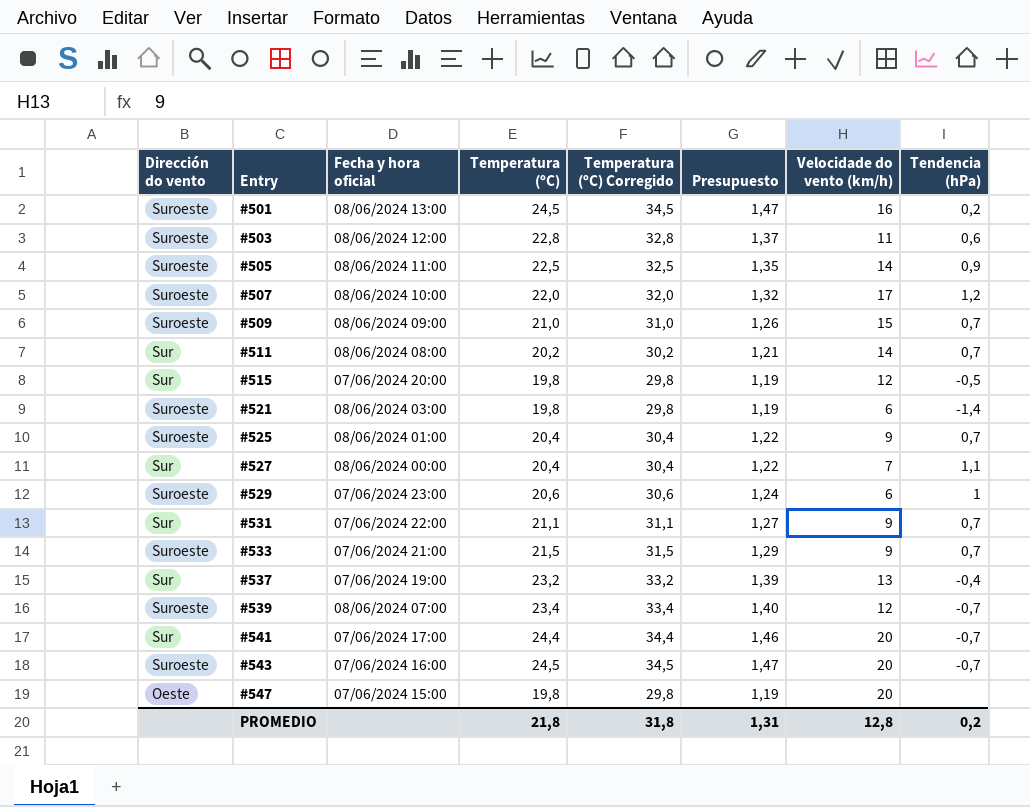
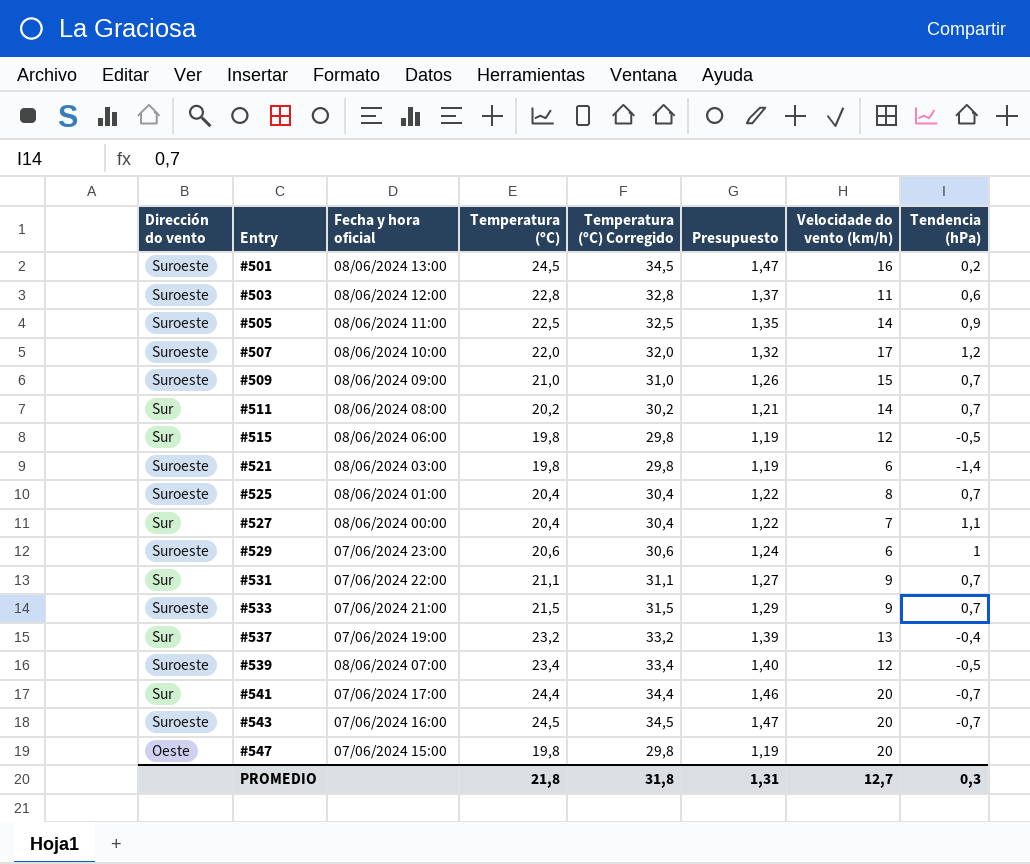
#515 | Fecha y hora oficial: 07/06/2024 20:00 -> 08/06/2024 06:00
#525 | Velocidade do vento (km/h): 9 -> 8
#539 | Tendencia (hPa): -0,7 -> -0,5
PROMEDIO | Velocidade do vento (km/h): 12,8 -> 12,7
PROMEDIO | Tendencia (hPa): 0,2 -> 0,3

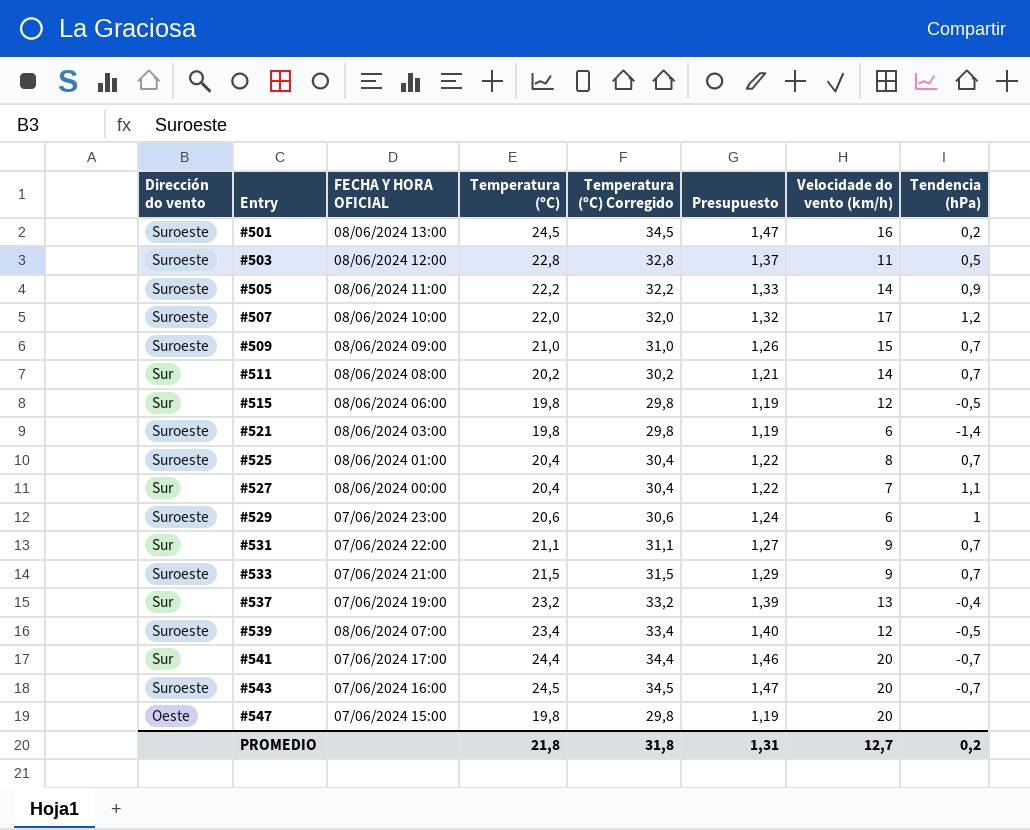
column name: Fecha y hora oficial -> FECHA Y HORA OFICIAL
#503 | Tendencia (hPa): 0,6 -> 0,5
#505 | Temperatura (ºC): 22,5 -> 22,2
#505 | Temperatura (ºC) Corregido: 32,5 -> 32,2
#505 | Presupuesto: 1,35 -> 1,33
PROMEDIO | Tendencia (hPa): 0,3 -> 0,2

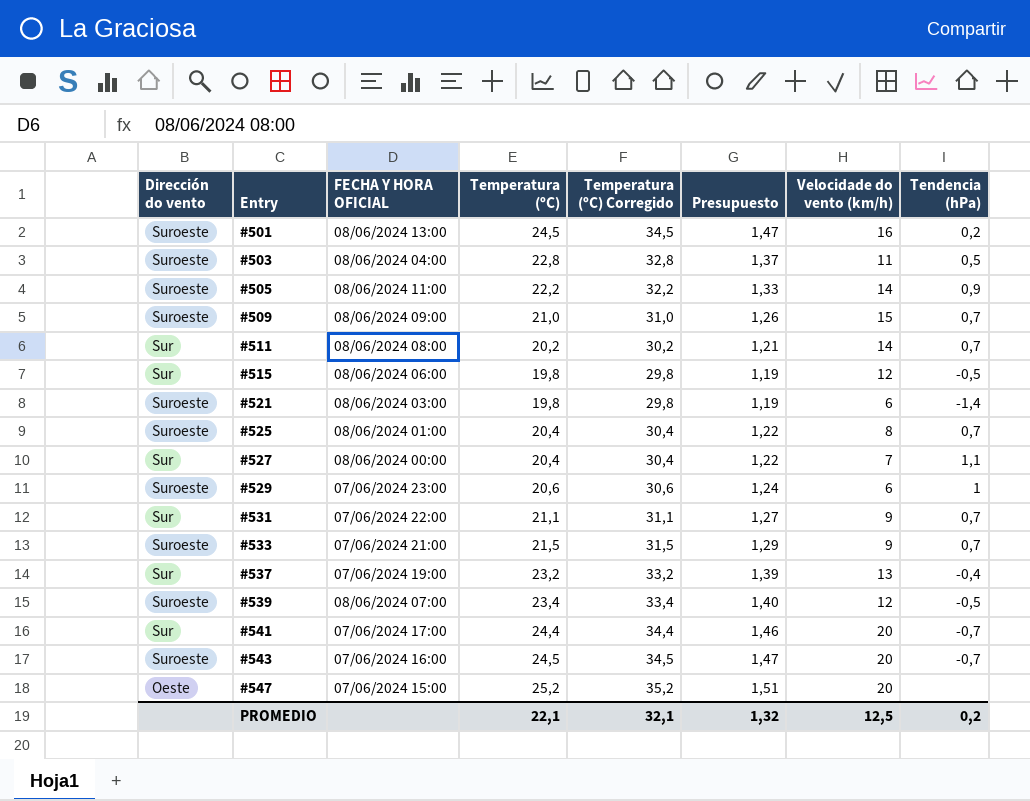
row #507: Suroeste | 08/06/2024 10:00 | 22,0 | 32,0 | 1,32 | 17 | 1,2 -> none
#503 | FECHA Y HORA OFICIAL: 08/06/2024 12:00 -> 08/06/2024 04:00
#547 | Temperatura (ºC): 19,8 -> 25,2
#547 | Temperatura (ºC) Corregido: 29,8 -> 35,2
#547 | Presupuesto: 1,19 -> 1,51
PROMEDIO | Temperatura (ºC): 21,8 -> 22,1
PROMEDIO | Temperatura (ºC) Corregido: 31,8 -> 32,1
PROMEDIO | Presupuesto: 1,31 -> 1,32
PROMEDIO | Velocidade do vento (km/h): 12,7 -> 12,5

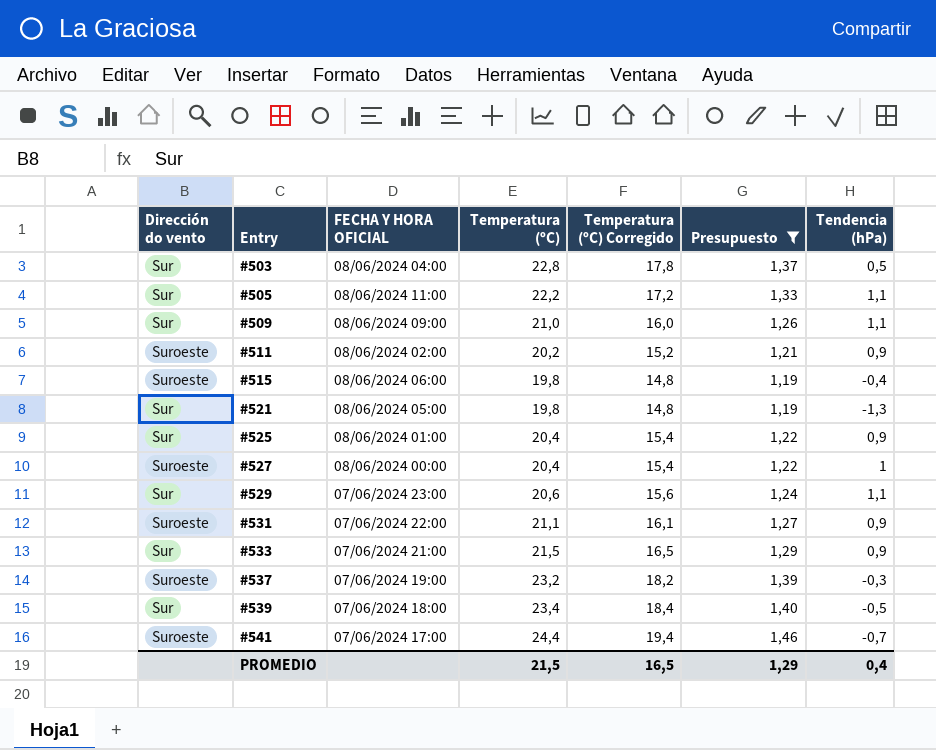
filter: none -> Presupuesto <= 1,46
column Velocidade do vento (km/h) | position: 7 -> none
column Temperatura (ºC) Corregido | formula: [Temperatura (ºC)] + 10 -> [Temperatura (ºC)] - 5
#503 | Dirección do vento: Suroeste -> Sur
#505 | Dirección do vento: Suroeste -> Sur
#505 | Tendencia (hPa): 0,9 -> 1,1
#509 | Dirección do vento: Suroeste -> Sur
#509 | Tendencia (hPa): 0,7 -> 1,1
#511 | Dirección do vento: Sur -> Suroeste
#511 | FECHA Y HORA OFICIAL: 08/06/2024 08:00 -> 08/06/2024 02:00
#511 | Tendencia (hPa): 0,7 -> 0,9
#515 | Dirección do vento: Sur -> Suroeste
#515 | Tendencia (hPa): -0,5 -> -0,4
#521 | Dirección do vento: Suroeste -> Sur
#521 | FECHA Y HORA OFICIAL: 08/06/2024 03:00 -> 08/06/2024 05:00
#521 | Tendencia (hPa): -1,4 -> -1,3
#525 | Dirección do vento: Suroeste -> Sur
#525 | Tendencia (hPa): 0,7 -> 0,9
#527 | Dirección do vento: Sur -> Suroeste
#527 | Tendencia (hPa): 1,1 -> 1
#529 | Dirección do vento: Suroeste -> Sur
#529 | Tendencia (hPa): 1 -> 1,1
#531 | Dirección do vento: Sur -> Suroeste
#531 | Tendencia (hPa): 0,7 -> 0,9
#533 | Dirección do vento: Suroeste -> Sur
#533 | Tendencia (hPa): 0,7 -> 0,9
#537 | Dirección do vento: Sur -> Suroeste
#537 | Tendencia (hPa): -0,4 -> -0,3
#539 | Dirección do vento: Suroeste -> Sur
#539 | FECHA Y HORA OFICIAL: 08/06/2024 07:00 -> 07/06/2024 18:00
#541 | Dirección do vento: Sur -> Suroeste
PROMEDIO | Temperatura (ºC): 22,1 -> 21,5
PROMEDIO | Temperatura (ºC) Corregido: 32,1 -> 16,5
PROMEDIO | Presupuesto: 1,32 -> 1,29
PROMEDIO | Tendencia (hPa): 0,2 -> 0,4

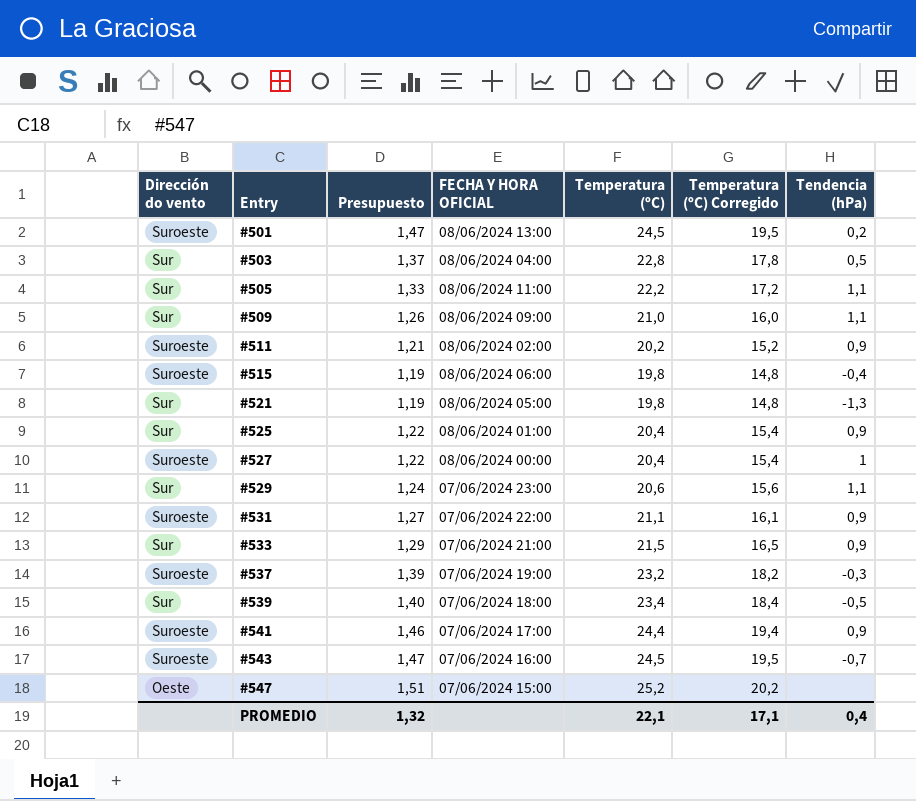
filter: Presupuesto <= 1,46 -> none
column Presupuesto | position: 6 -> 3
#541 | Tendencia (hPa): -0,7 -> 0,9
PROMEDIO | Presupuesto: 1,29 -> 1,32
PROMEDIO | Temperatura (ºC): 21,5 -> 22,1
PROMEDIO | Temperatura (ºC) Corregido: 16,5 -> 17,1

